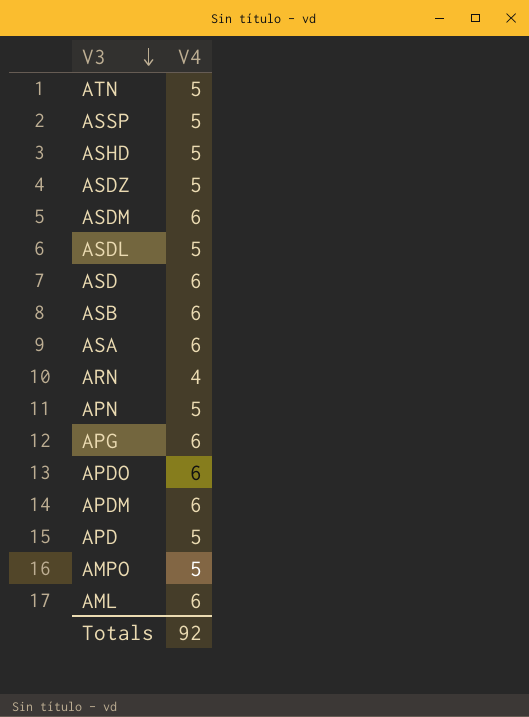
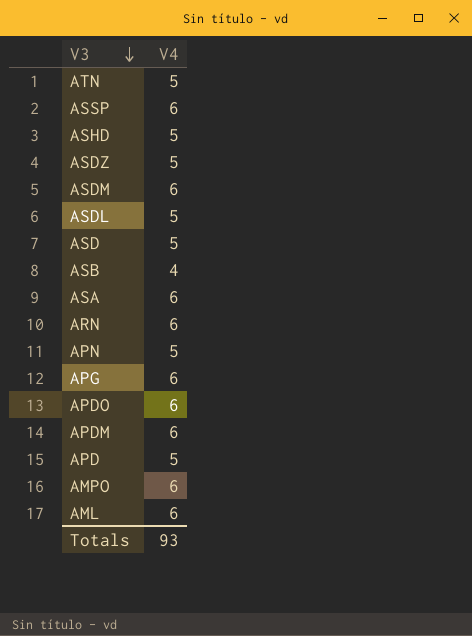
ASSP | V4: 5 -> 6
ASD | V4: 6 -> 5
ASB | V4: 6 -> 4
ARN | V4: 4 -> 6
AMPO | V4: 5 -> 6
Totals | V4: 92 -> 93

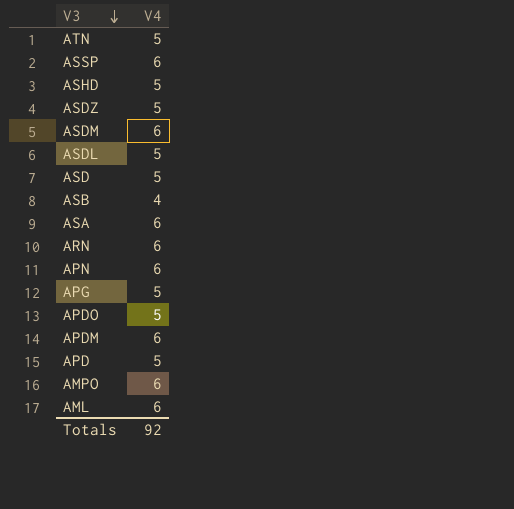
APN | V4: 5 -> 6
APG | V4: 6 -> 5
APDO | V4: 6 -> 5
Totals | V4: 93 -> 92

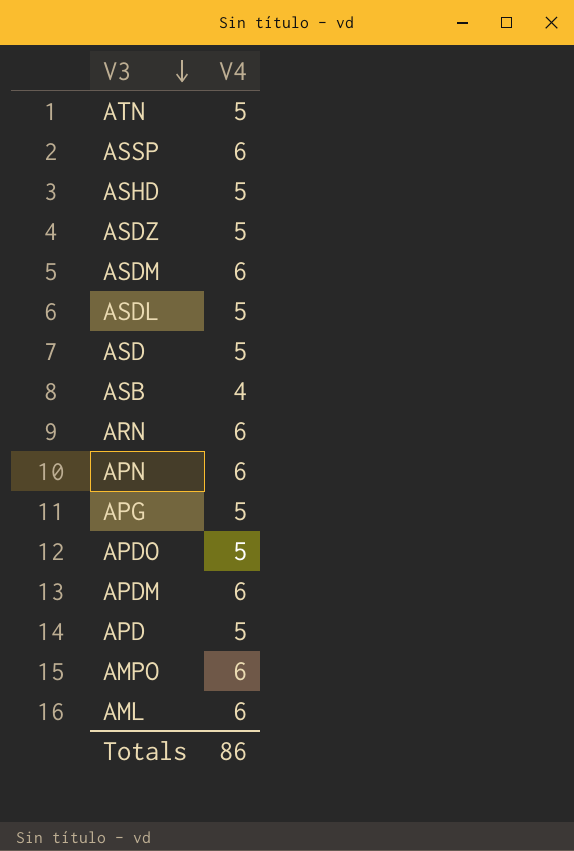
row ASA: 6 -> none
Totals | V4: 92 -> 86

